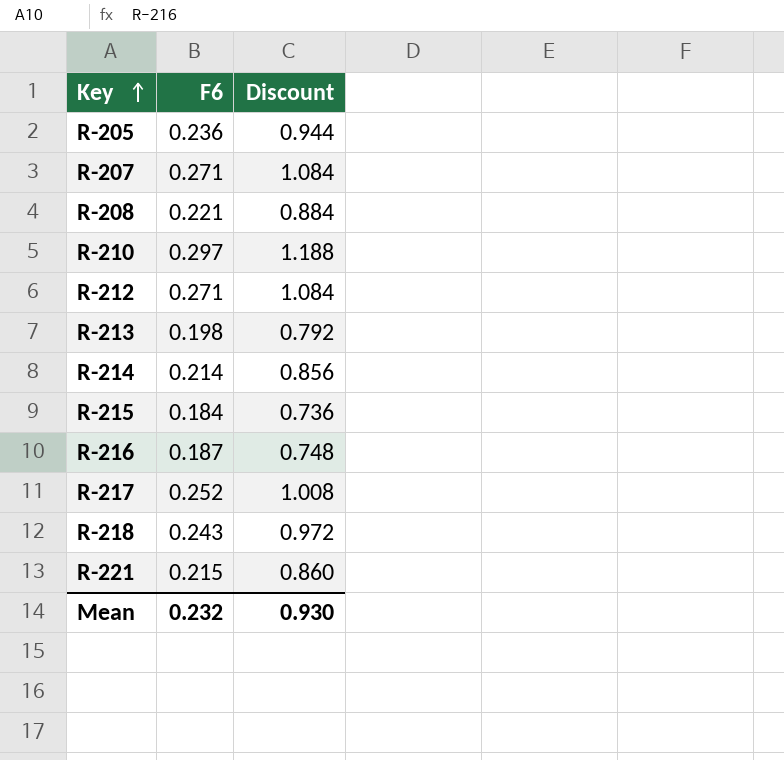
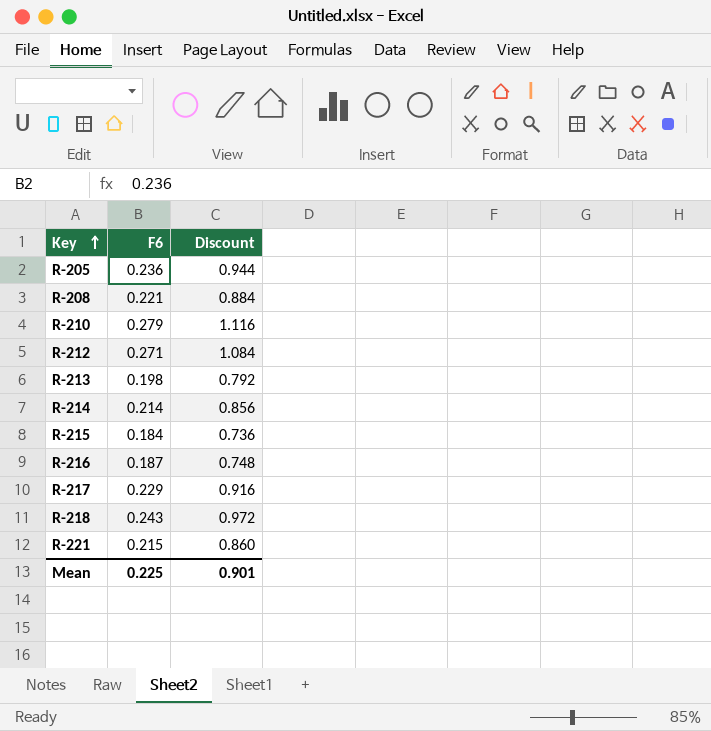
row R-207: 0.271 | 1.084 -> none
R-210 | F6: 0.297 -> 0.279
R-210 | Discount: 1.188 -> 1.116
R-217 | F6: 0.252 -> 0.229
R-217 | Discount: 1.008 -> 0.916
Mean | F6: 0.232 -> 0.225
Mean | Discount: 0.930 -> 0.901

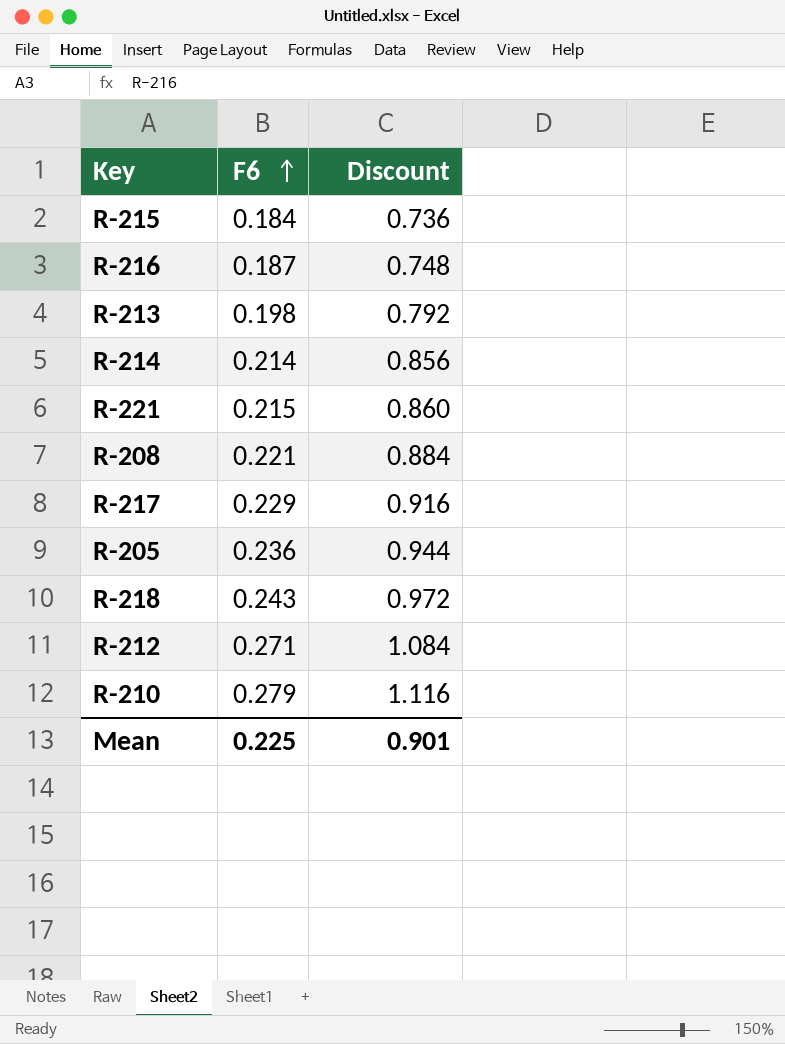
row order: Key ascending -> F6 ascending

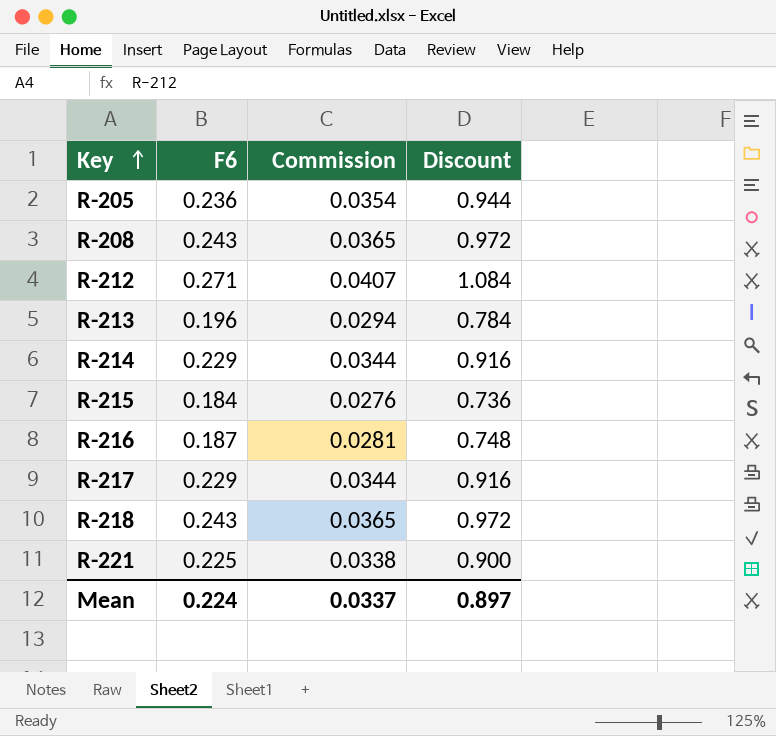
row order: F6 ascending -> Key ascending
column Commission | formula: none -> [F6] * 0.15
row R-210: 0.279 | 1.116 -> none
R-208 | F6: 0.221 -> 0.243
R-208 | Discount: 0.884 -> 0.972
R-213 | F6: 0.198 -> 0.196
R-213 | Discount: 0.792 -> 0.784
R-214 | F6: 0.214 -> 0.229
R-214 | Discount: 0.856 -> 0.916
R-221 | F6: 0.215 -> 0.225
R-221 | Discount: 0.860 -> 0.900
Mean | F6: 0.225 -> 0.224
Mean | Discount: 0.901 -> 0.897

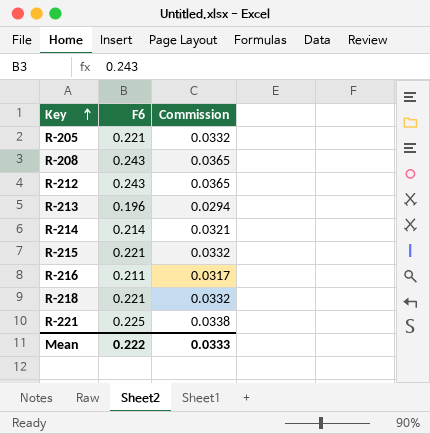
column Discount | formula: [F6] * 4 -> none
row R-217: 0.229 | 0.0344 | 0.916 -> none
R-205 | F6: 0.236 -> 0.221
R-205 | Commission: 0.0354 -> 0.0332
R-212 | F6: 0.271 -> 0.243
R-212 | Commission: 0.0407 -> 0.0365
R-214 | F6: 0.229 -> 0.214
R-214 | Commission: 0.0344 -> 0.0321
R-215 | F6: 0.184 -> 0.221
R-215 | Commission: 0.0276 -> 0.0332
R-216 | F6: 0.187 -> 0.211
R-216 | Commission: 0.0281 -> 0.0317
R-218 | F6: 0.243 -> 0.221
R-218 | Commission: 0.0365 -> 0.0332
Mean | F6: 0.224 -> 0.222
Mean | Commission: 0.0337 -> 0.0333

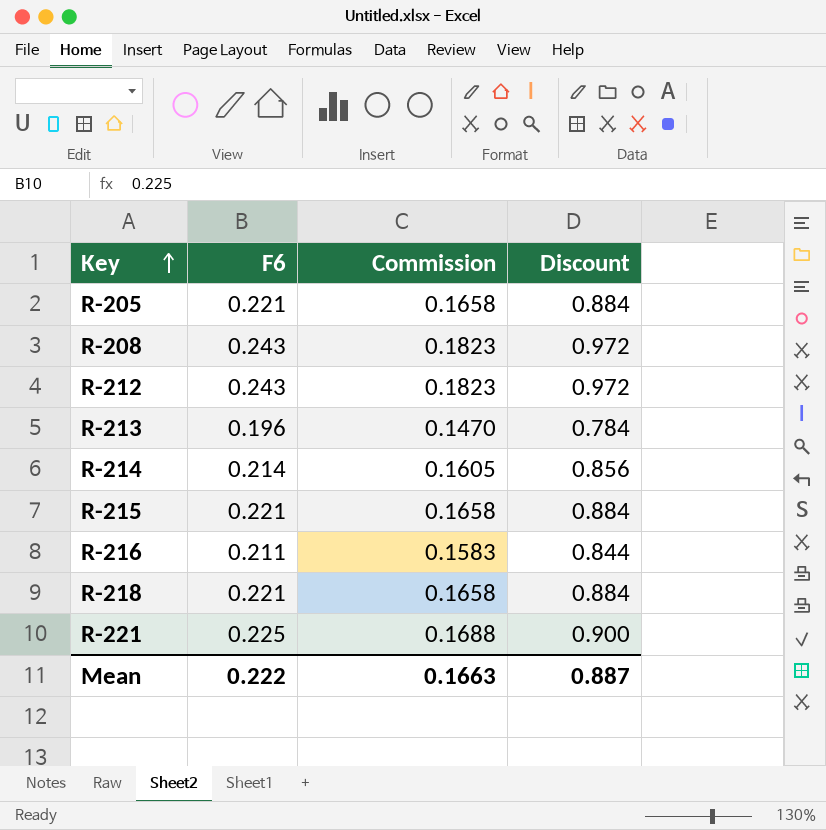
column Commission | formula: [F6] * 0.15 -> [F6] * 0.75
column Discount | formula: none -> [F6] * 4
Mean | Commission: 0.0333 -> 0.1663

